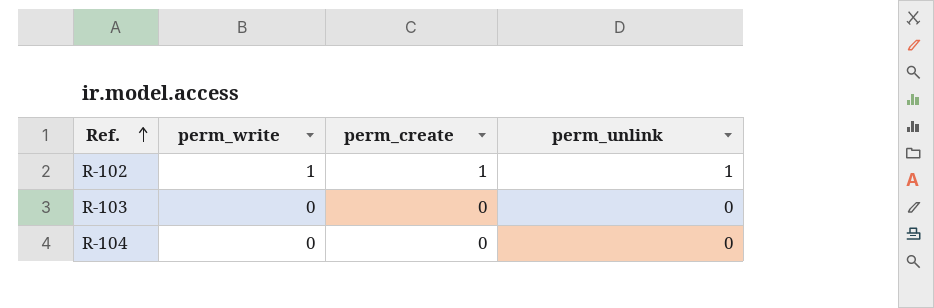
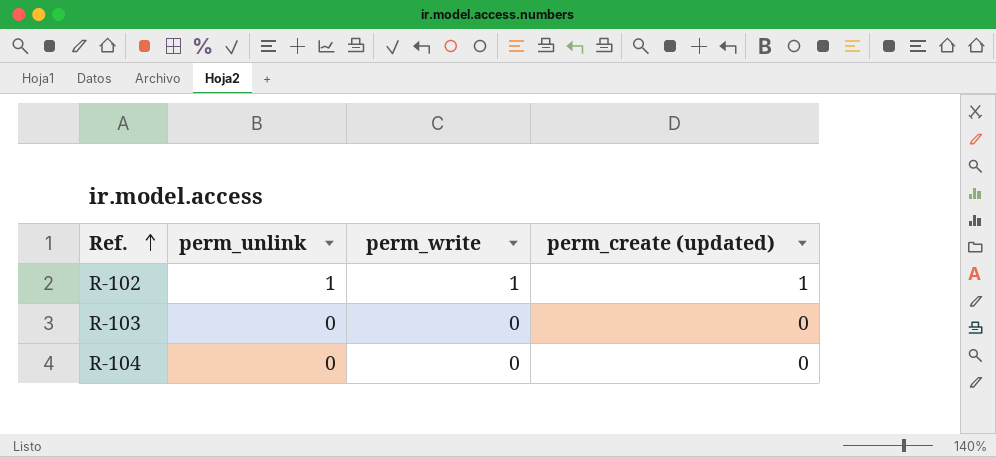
column perm_unlink | position: 4 -> 2
column name: perm_create -> perm_create (updated)

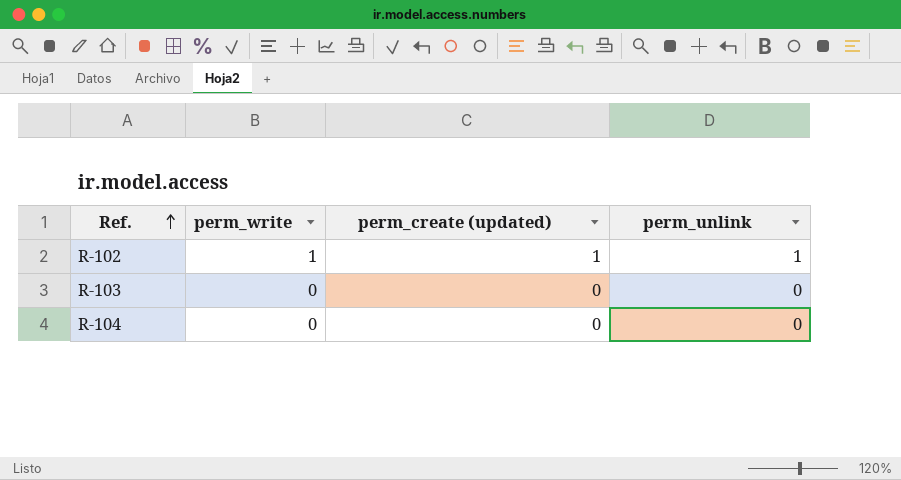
column perm_unlink | position: 2 -> 4

